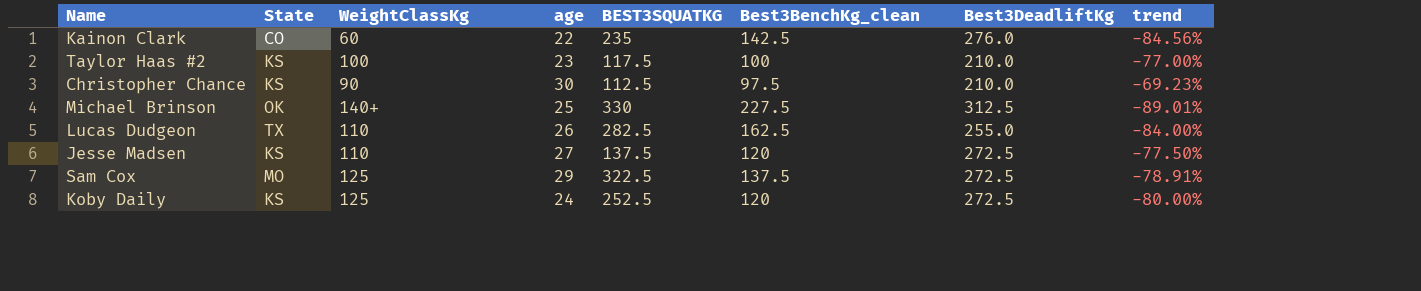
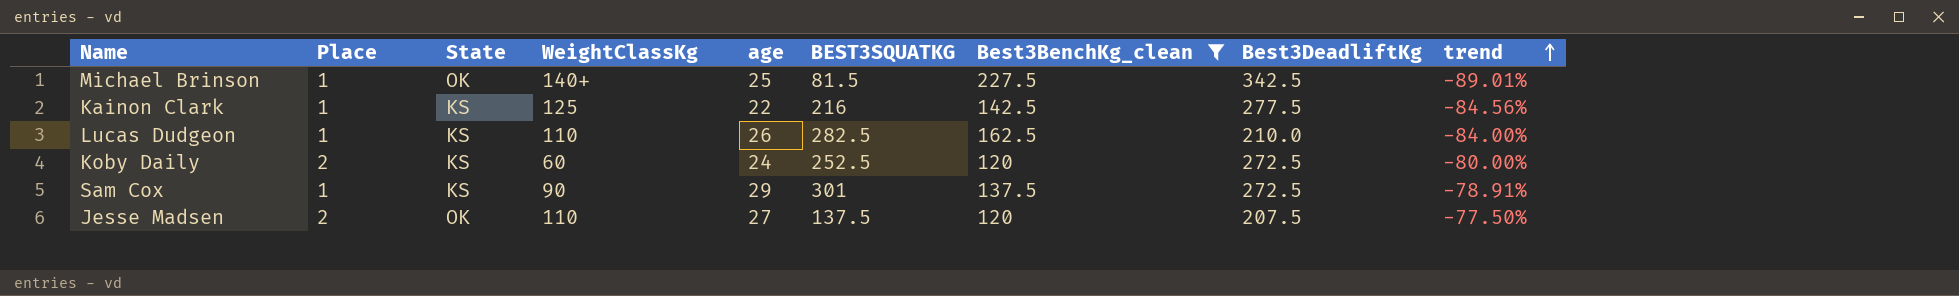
filter: none -> Best3BenchKg_clean >= 120
row order: none -> trend ascending
column Place | position: none -> 2
Michael Brinson | BEST3SQUATKG: 330 -> 81.5
Michael Brinson | Best3DeadliftKg: 312.5 -> 342.5
Kainon Clark | State: CO -> KS
Kainon Clark | WeightClassKg: 60 -> 125
Kainon Clark | BEST3SQUATKG: 235 -> 216
Kainon Clark | Best3DeadliftKg: 276.0 -> 277.5
Lucas Dudgeon | State: TX -> KS
Lucas Dudgeon | Best3DeadliftKg: 255.0 -> 210.0
Koby Daily | WeightClassKg: 125 -> 60
Sam Cox | State: MO -> KS
Sam Cox | WeightClassKg: 125 -> 90
Sam Cox | BEST3SQUATKG: 322.5 -> 301
Jesse Madsen | State: KS -> OK
Jesse Madsen | Best3DeadliftKg: 272.5 -> 207.5

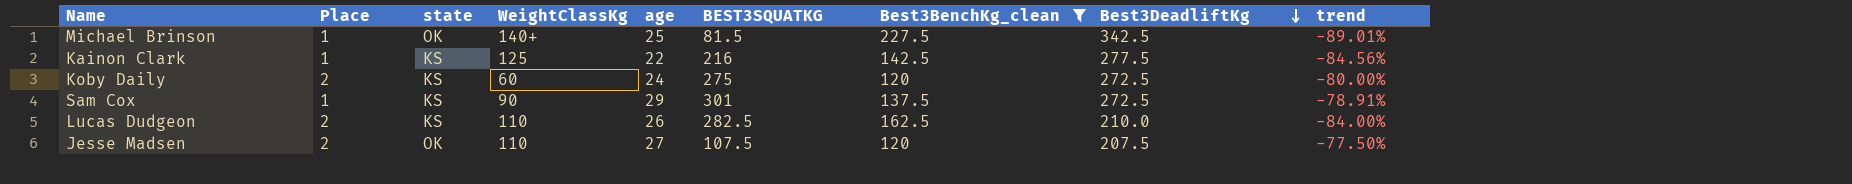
row order: trend ascending -> Best3DeadliftKg descending
column name: State -> state
Koby Daily | BEST3SQUATKG: 252.5 -> 275
Lucas Dudgeon | Place: 1 -> 2
Jesse Madsen | BEST3SQUATKG: 137.5 -> 107.5

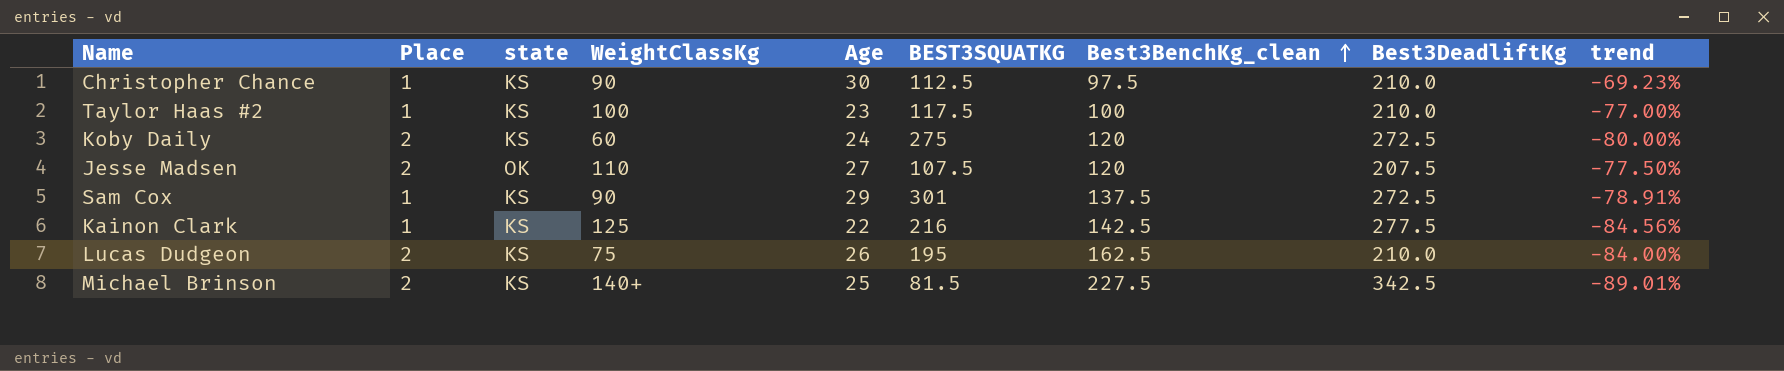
filter: Best3BenchKg_clean >= 120 -> none
row order: Best3DeadliftKg descending -> Best3BenchKg_clean ascending
column name: age -> Age
Lucas Dudgeon | WeightClassKg: 110 -> 75
Lucas Dudgeon | BEST3SQUATKG: 282.5 -> 195
Michael Brinson | Place: 1 -> 2
Michael Brinson | state: OK -> KS

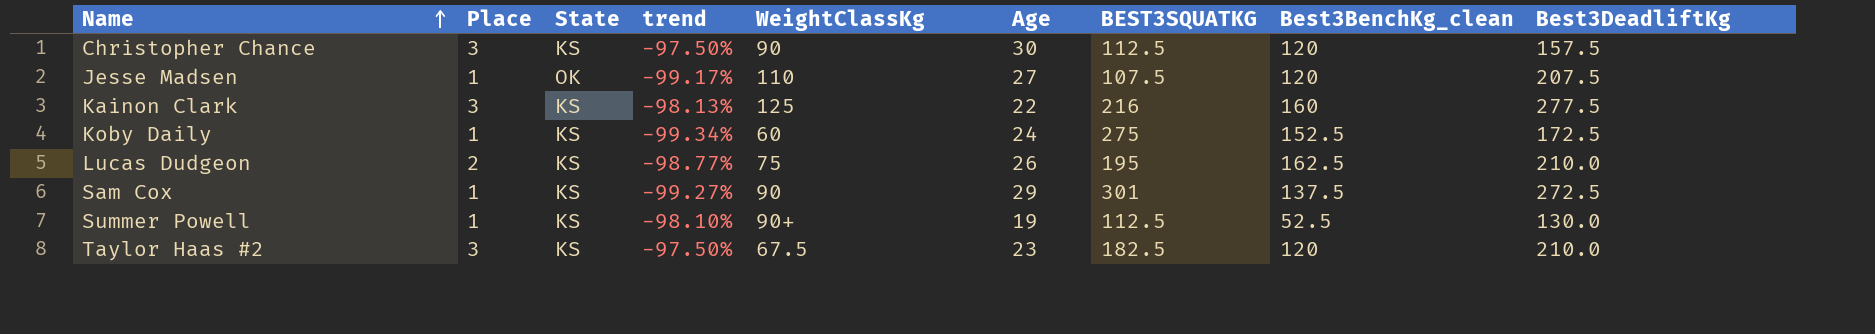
row order: Best3BenchKg_clean ascending -> Name ascending
column name: state -> State
column trend | formula: ([Age] - [Best3BenchKg_clean]) / [Best3BenchKg_clean] -> ([Place] - [Best3BenchKg_clean]) / [Best3BenchKg_clean]
column trend | position: 9 -> 4
row Michael Brinson: 2 | KS | 140+ | 25 | 81.5 | 227.5 | 342.5 | -89.01% -> none
Christopher Chance | Place: 1 -> 3
Christopher Chance | Best3BenchKg_clean: 97.5 -> 120
Christopher Chance | Best3DeadliftKg: 210.0 -> 157.5
Jesse Madsen | Place: 2 -> 1
Kainon Clark | Place: 1 -> 3
Kainon Clark | Best3BenchKg_clean: 142.5 -> 160
Koby Daily | Place: 2 -> 1
Koby Daily | Best3BenchKg_clean: 120 -> 152.5
Koby Daily | Best3DeadliftKg: 272.5 -> 172.5
row Summer Powell: none -> 1 | KS | -98.10% | 90+ | 19 | 112.5 | 52.5 | 130.0
Taylor Haas #2 | Place: 1 -> 3
Taylor Haas #2 | WeightClassKg: 100 -> 67.5
Taylor Haas #2 | BEST3SQUATKG: 117.5 -> 182.5
Taylor Haas #2 | Best3BenchKg_clean: 100 -> 120

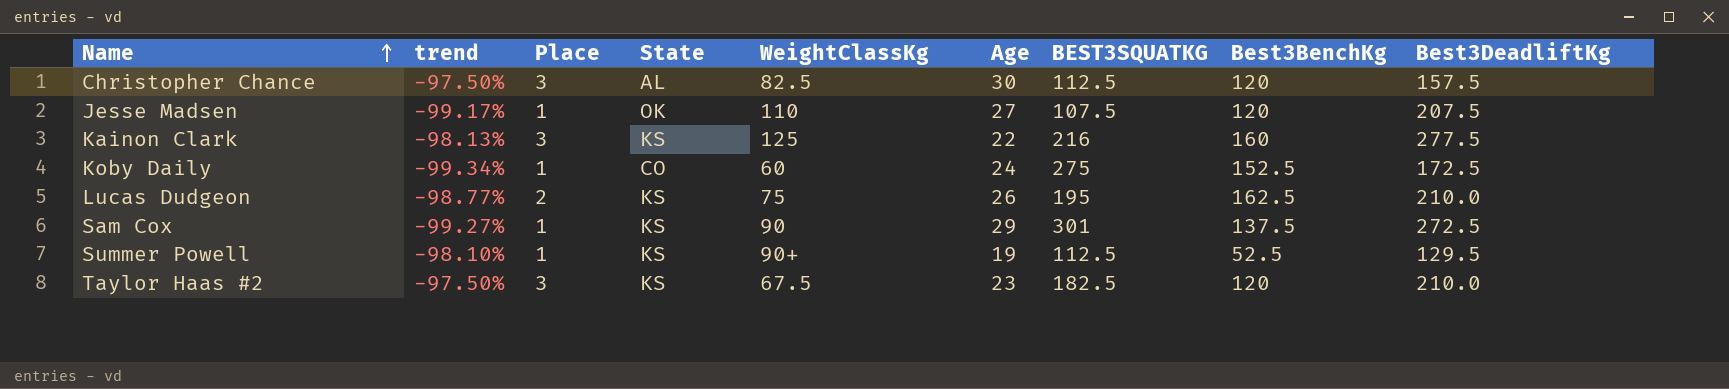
column trend | position: 4 -> 2
column name: Best3BenchKg_clean -> Best3BenchKg
Christopher Chance | State: KS -> AL
Christopher Chance | WeightClassKg: 90 -> 82.5
Koby Daily | State: KS -> CO
Summer Powell | Best3DeadliftKg: 130.0 -> 129.5

